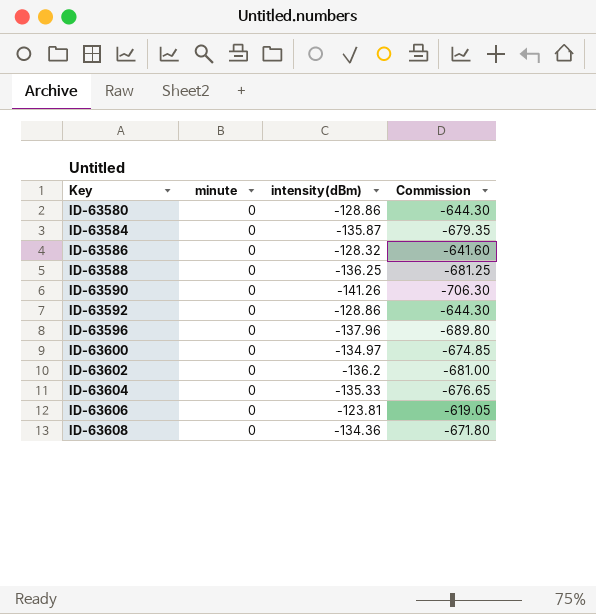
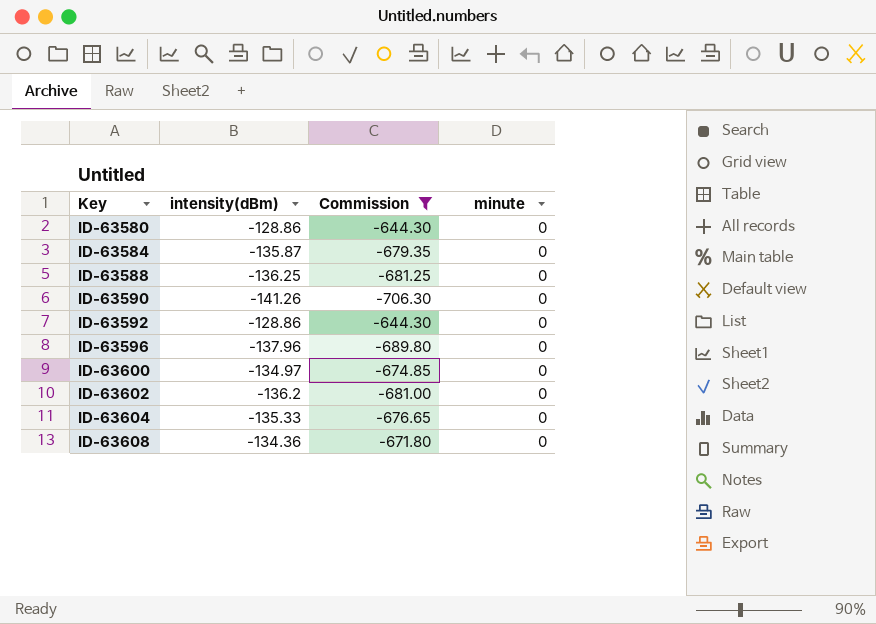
filter: none -> Commission <= -644.30
column minute | position: 2 -> 4

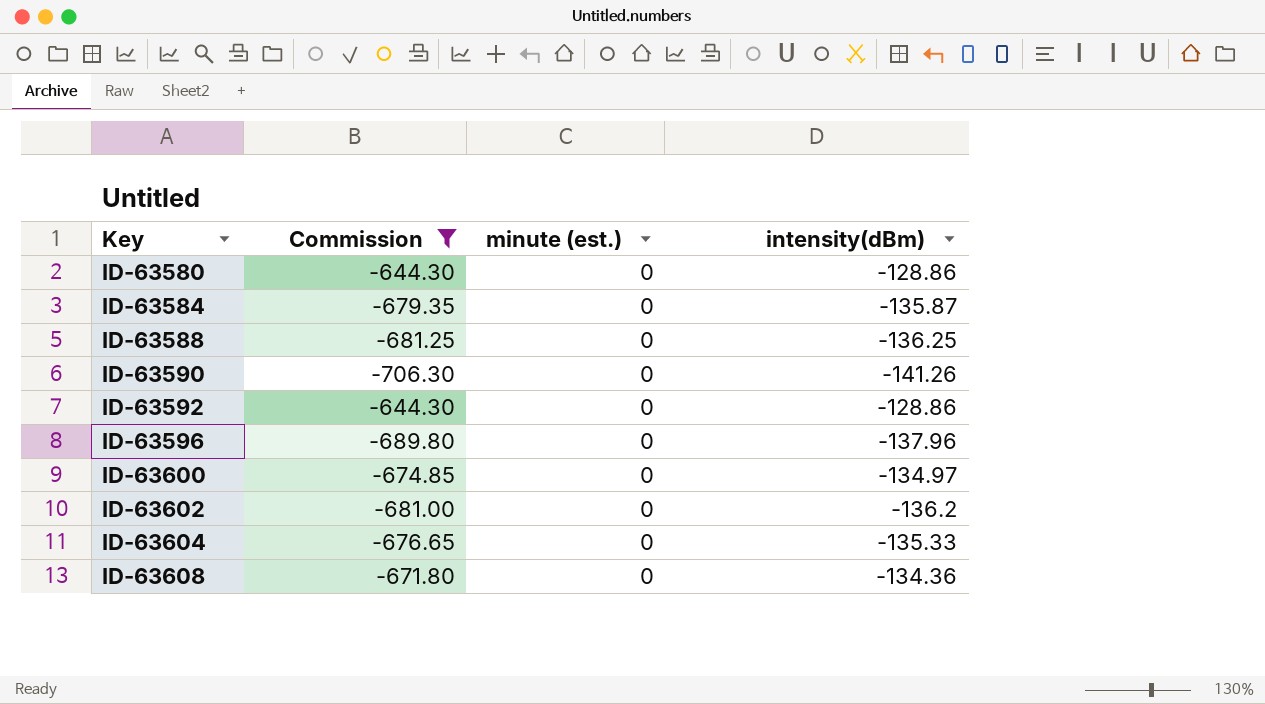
column name: minute -> minute (est.)
column intensity(dBm) | position: 2 -> 4

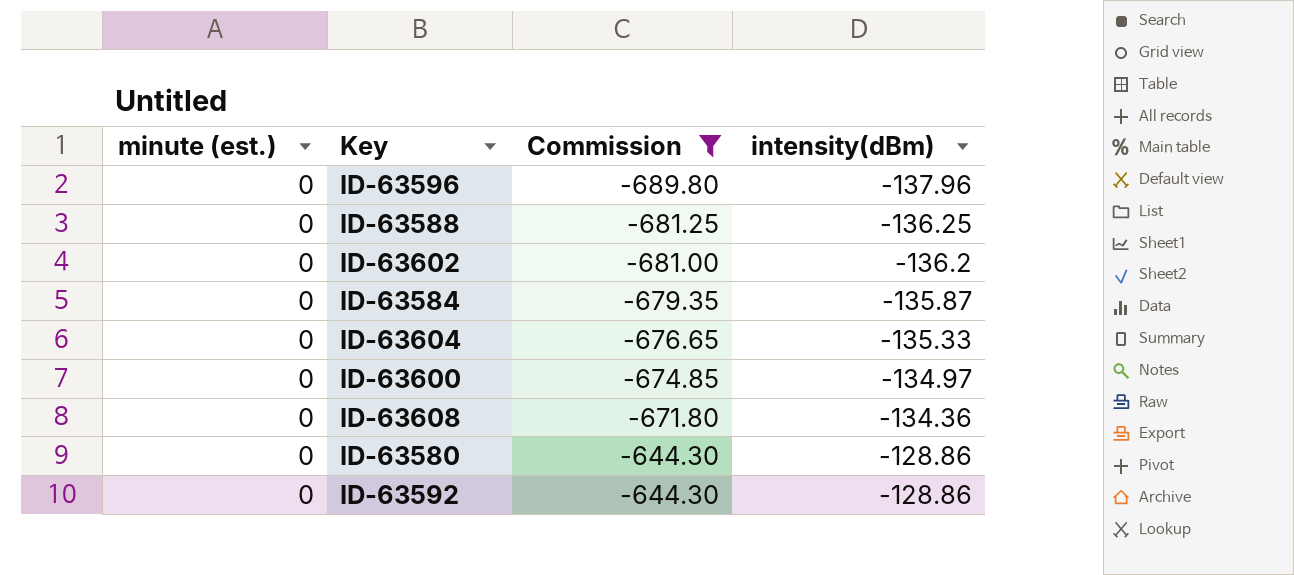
row order: Key ascending -> Commission ascending
column minute (est.) | position: 3 -> 1
row ID-63590: -706.30 | 0 | -141.26 -> none

